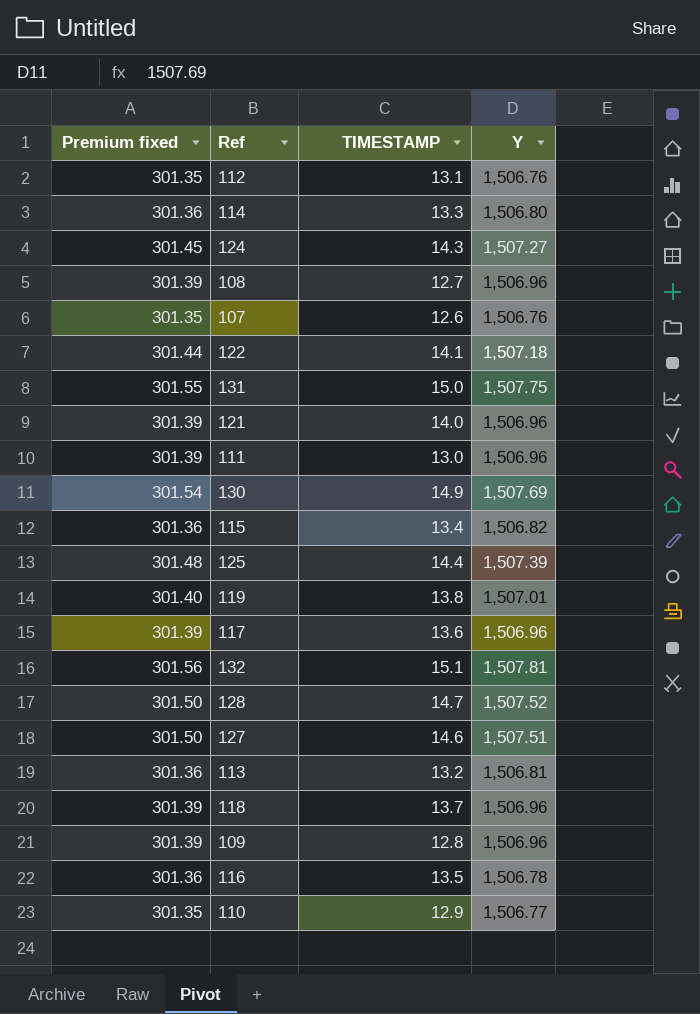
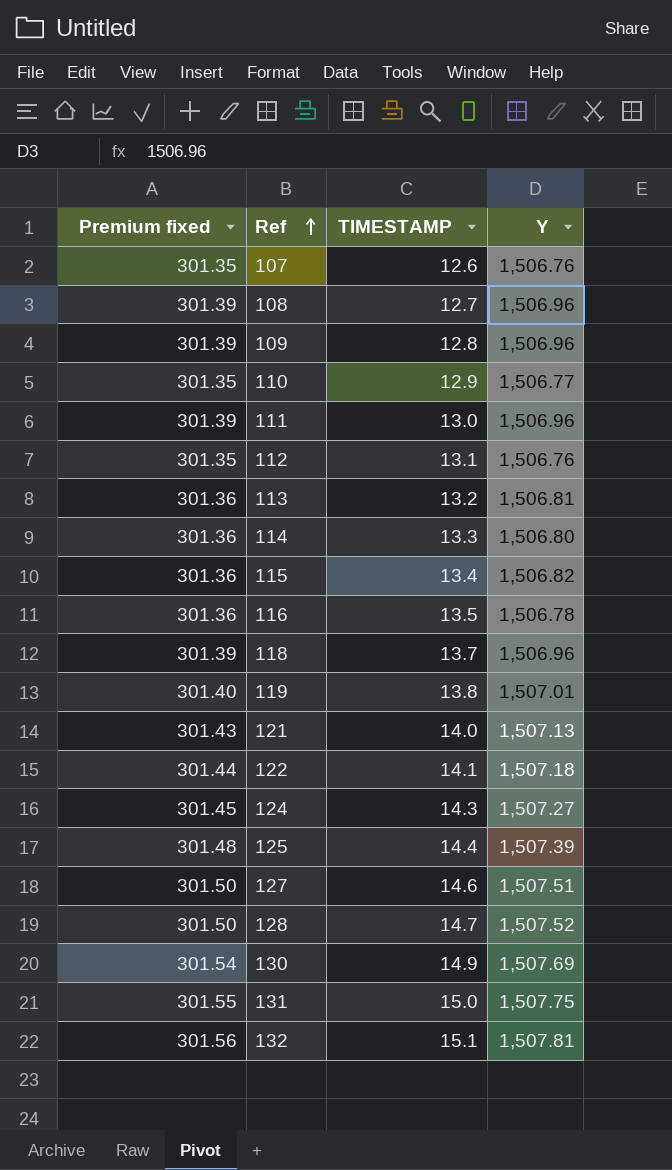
row order: none -> Ref ascending
row 117: 301.39 | 13.6 | 1,506.96 -> none
121 | Premium fixed: 301.39 -> 301.43
121 | Y: 1,506.96 -> 1,507.13

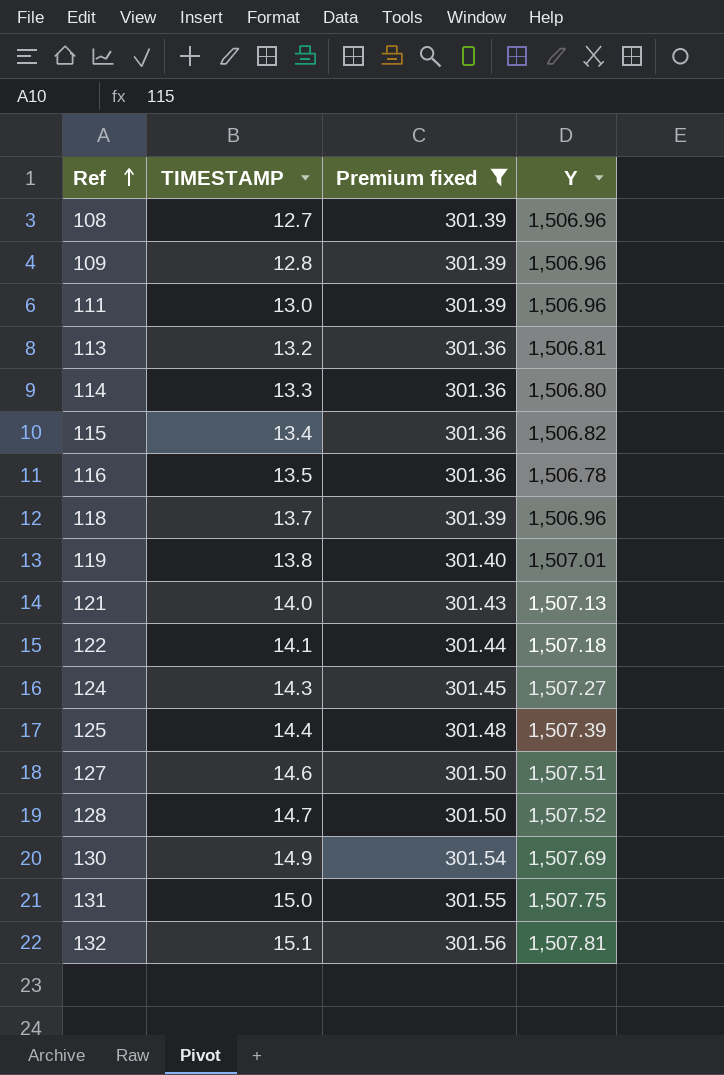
filter: none -> Premium fixed != 301.35
column Premium fixed | position: 1 -> 3

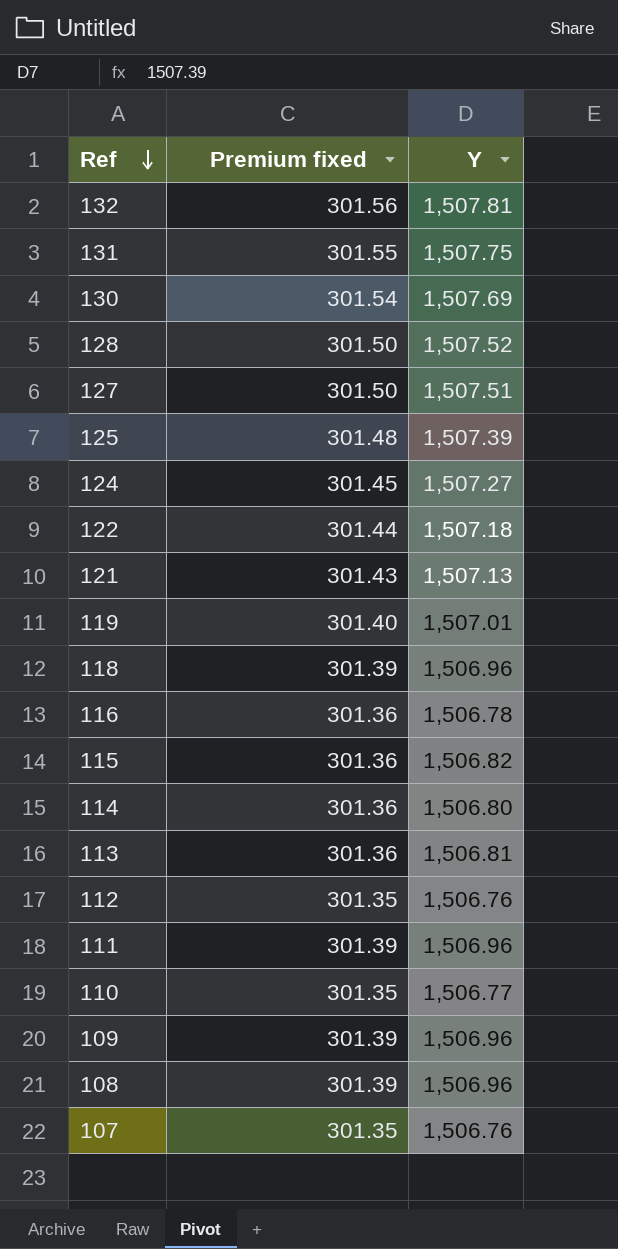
filter: Premium fixed != 301.35 -> none
row order: Ref ascending -> Ref descending
column TIMESTAMP | position: 2 -> none

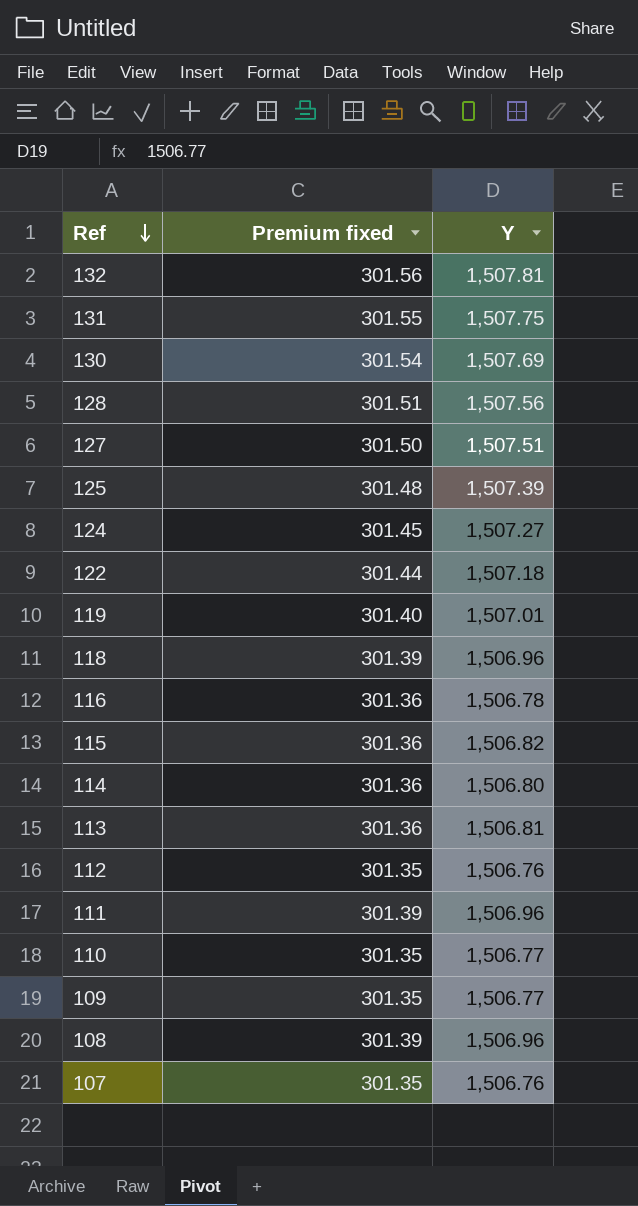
row 121: 301.43 | 1,507.13 -> none
128 | Premium fixed: 301.50 -> 301.51
128 | Y: 1,507.52 -> 1,507.56
109 | Premium fixed: 301.39 -> 301.35
109 | Y: 1,506.96 -> 1,506.77

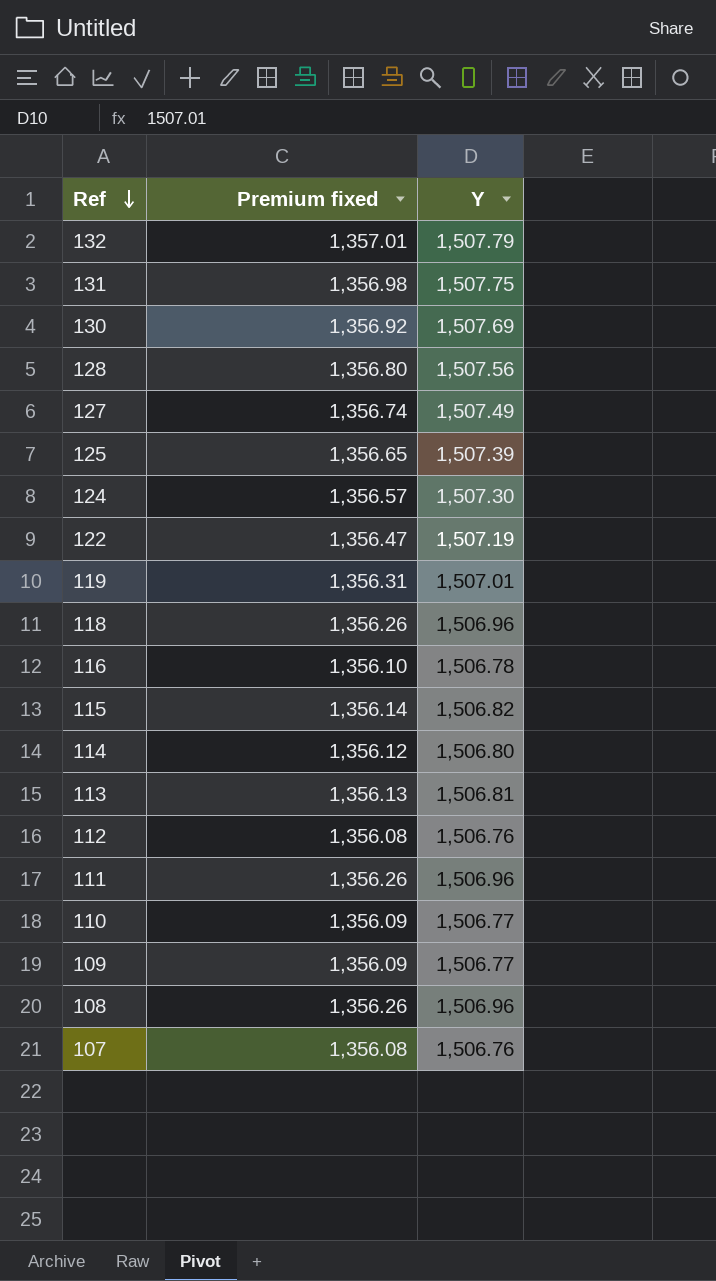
column Premium fixed | formula: [Y] * 0.2 -> [Y] * 0.9
132 | Y: 1,507.81 -> 1,507.79
127 | Y: 1,507.51 -> 1,507.49
124 | Y: 1,507.27 -> 1,507.30
122 | Y: 1,507.18 -> 1,507.19

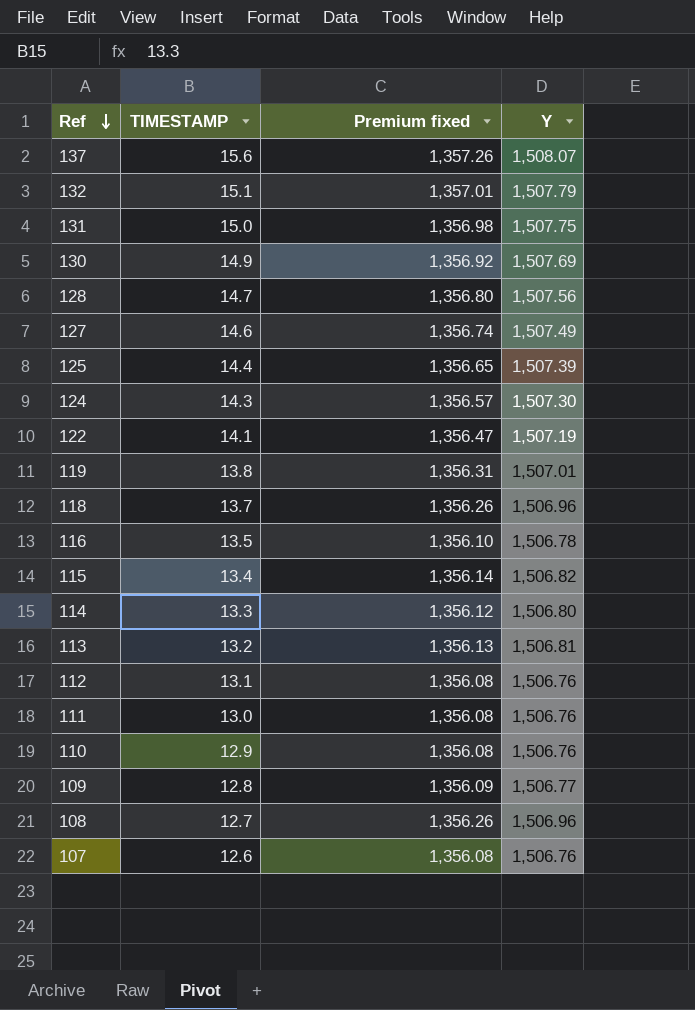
column TIMESTAMP | position: none -> 2
row 137: none -> 15.6 | 1,357.26 | 1,508.07
111 | Premium fixed: 1,356.26 -> 1,356.08
111 | Y: 1,506.96 -> 1,506.76
110 | Premium fixed: 1,356.09 -> 1,356.08
110 | Y: 1,506.77 -> 1,506.76

